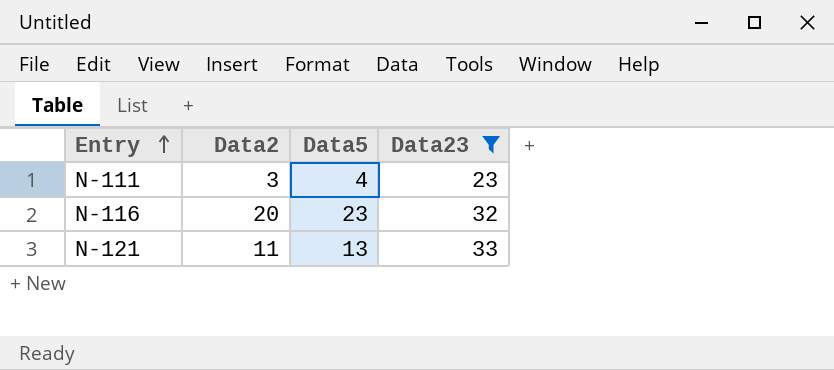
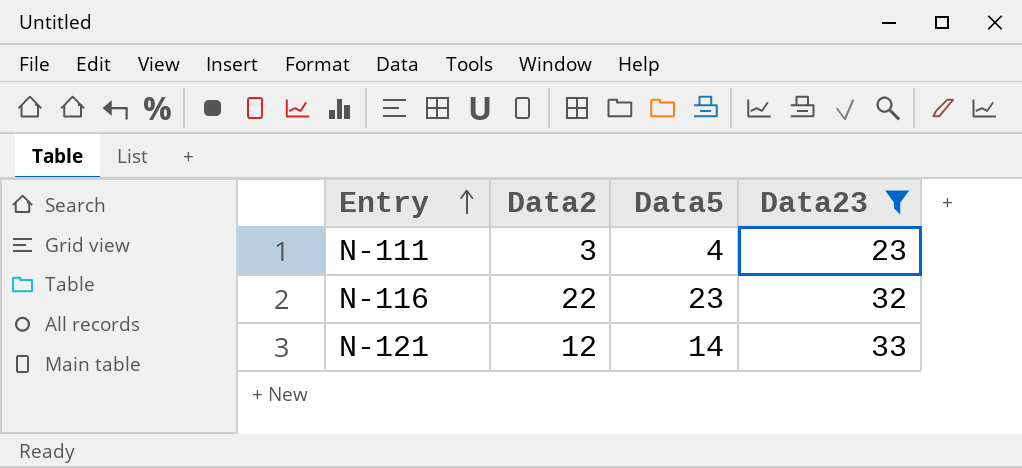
N-116 | Data2: 20 -> 22
N-121 | Data2: 11 -> 12
N-121 | Data5: 13 -> 14

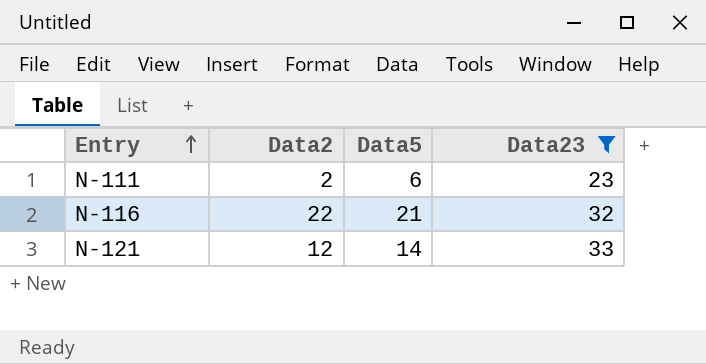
N-111 | Data2: 3 -> 2
N-111 | Data5: 4 -> 6
N-116 | Data5: 23 -> 21

